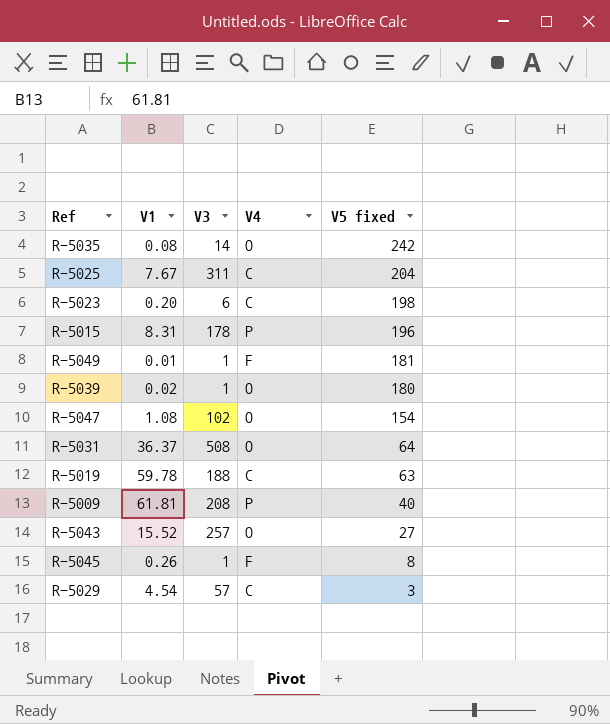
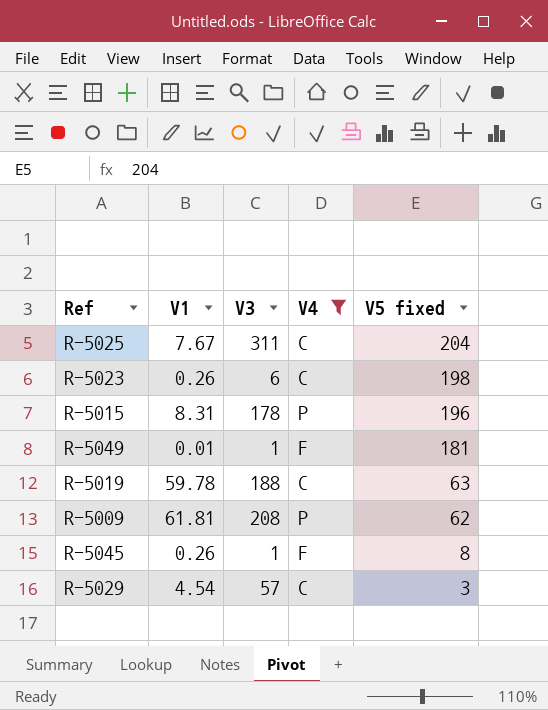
filter: none -> V4 != O
R-5023 | V1: 0.20 -> 0.26
R-5009 | V5 fixed: 40 -> 62

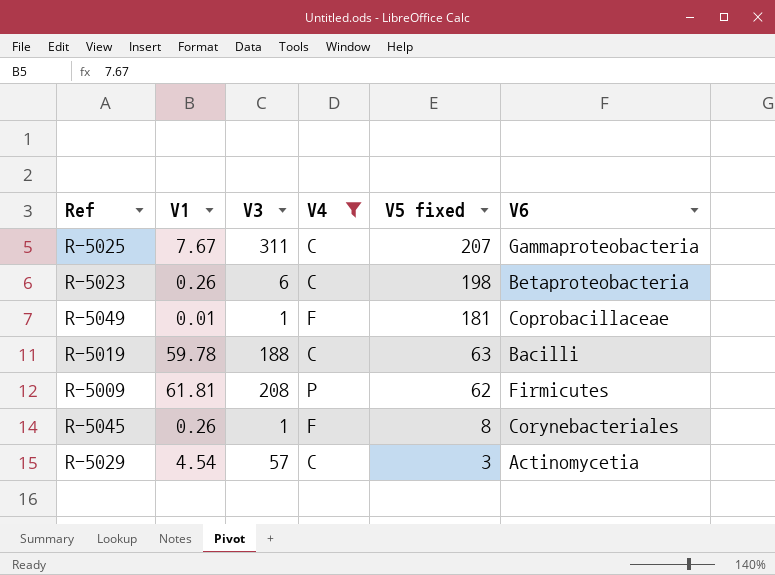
column V6 | position: none -> 6
row R-5015: 8.31 | 178 | P | 196 -> none
R-5025 | V5 fixed: 204 -> 207

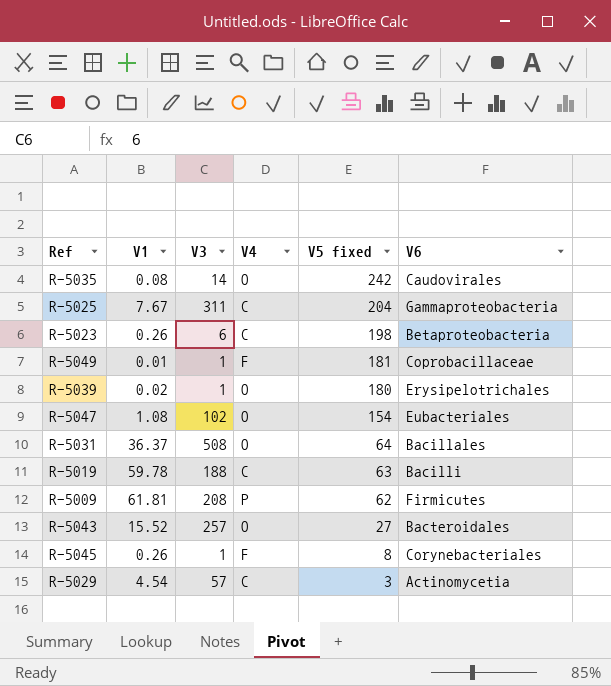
filter: V4 != O -> none
R-5025 | V5 fixed: 207 -> 204

